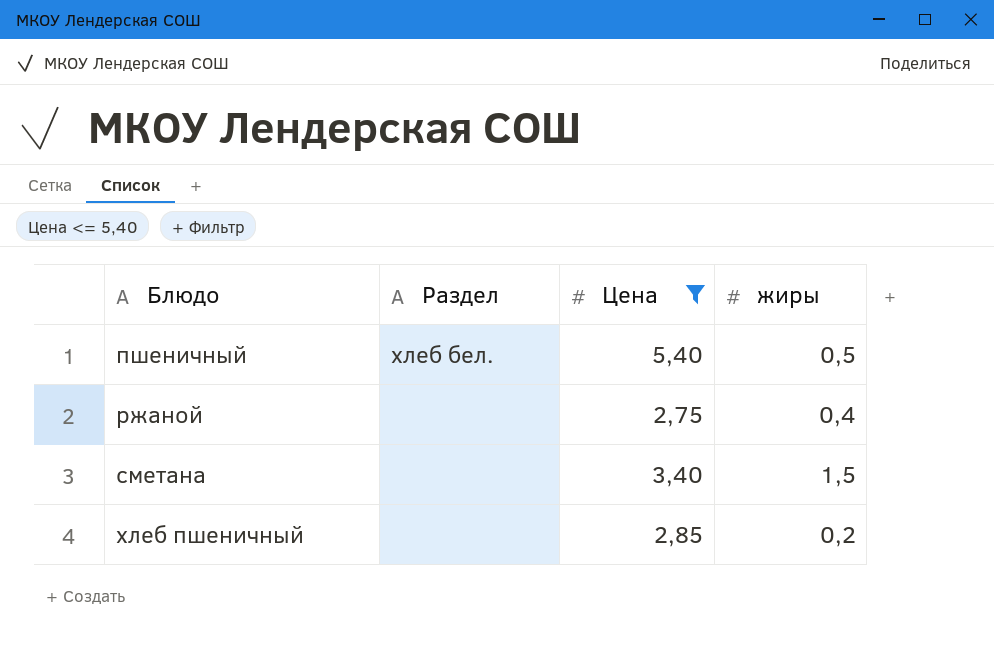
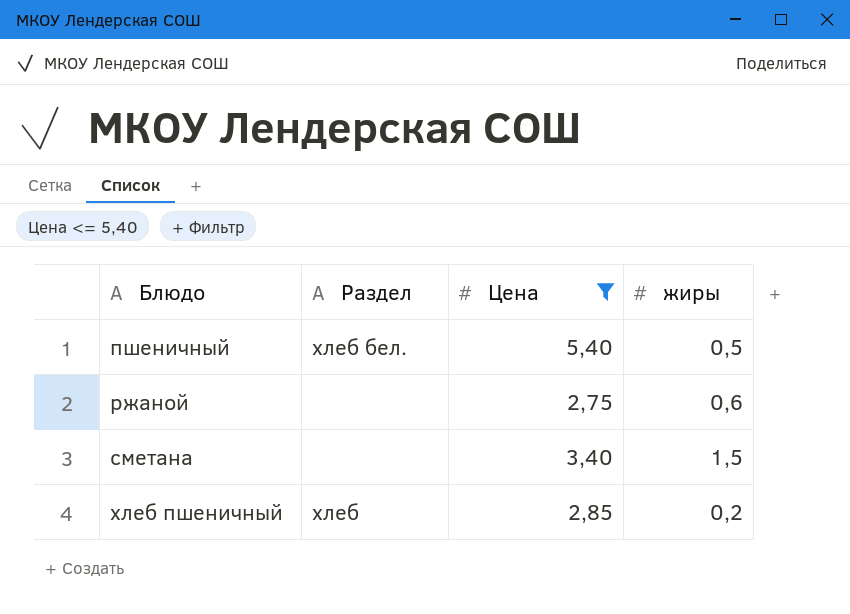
ржаной | жиры: 0,4 -> 0,6
хлеб пшеничный | Раздел: none -> хлеб

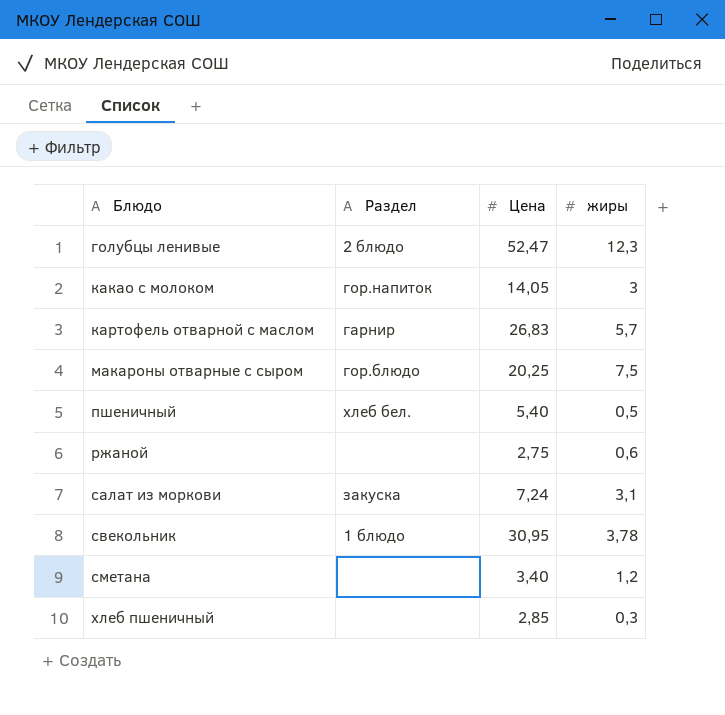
filter: Цена <= 5,40 -> none
сметана | жиры: 1,5 -> 1,2
хлеб пшеничный | Раздел: хлеб -> none
хлеб пшеничный | жиры: 0,2 -> 0,3

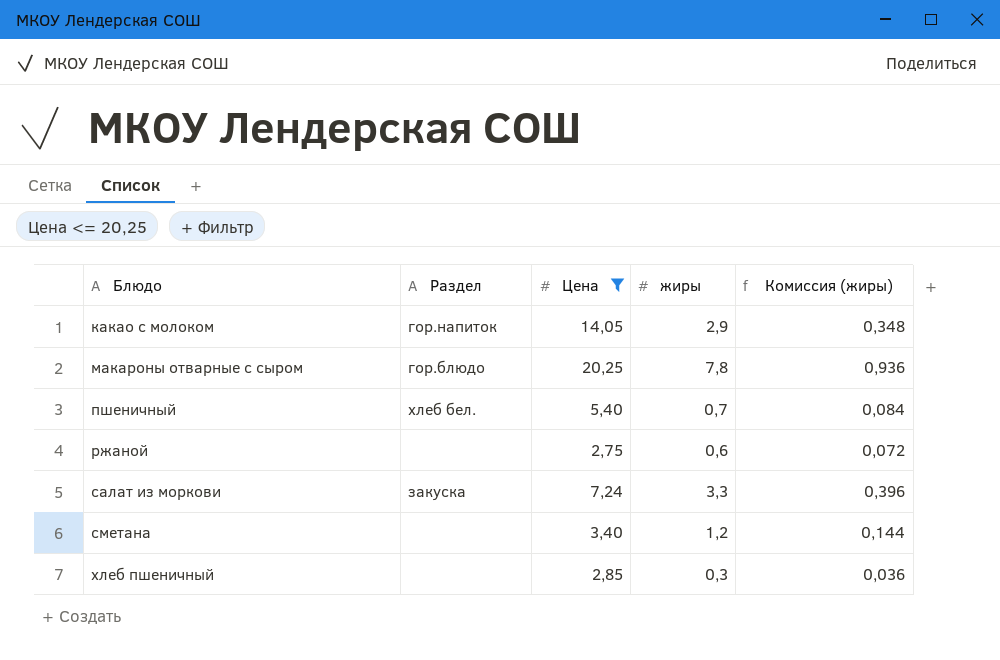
filter: none -> Цена <= 20,25
column Комиссия (жиры) | formula: none -> [жиры] * 0,12
какао с молоком | жиры: 3 -> 2,9
макароны отварные с сыром | жиры: 7,5 -> 7,8
пшеничный | жиры: 0,5 -> 0,7
салат из моркови | жиры: 3,1 -> 3,3

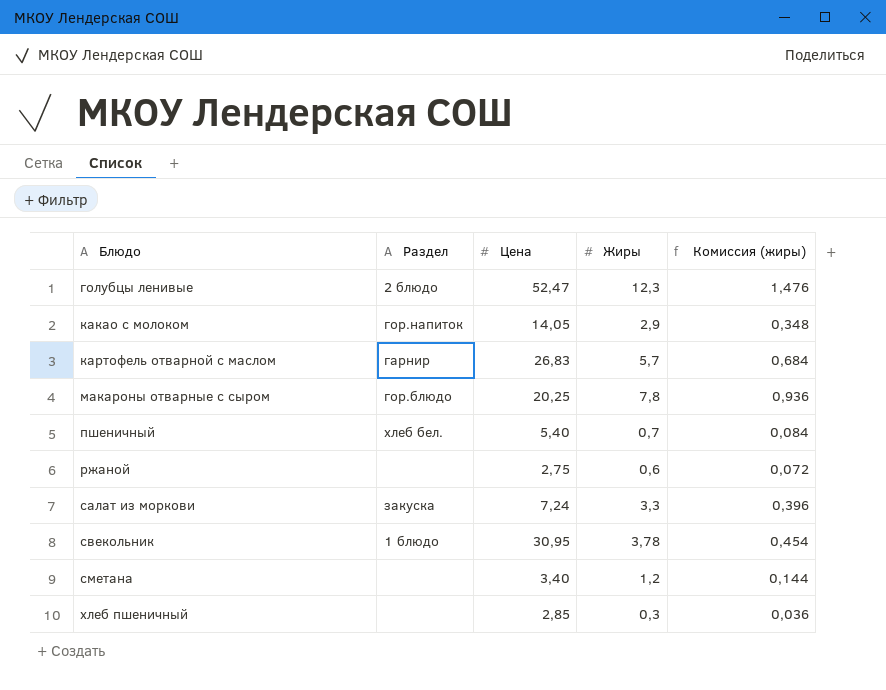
filter: Цена <= 20,25 -> none
column name: жиры -> Жиры

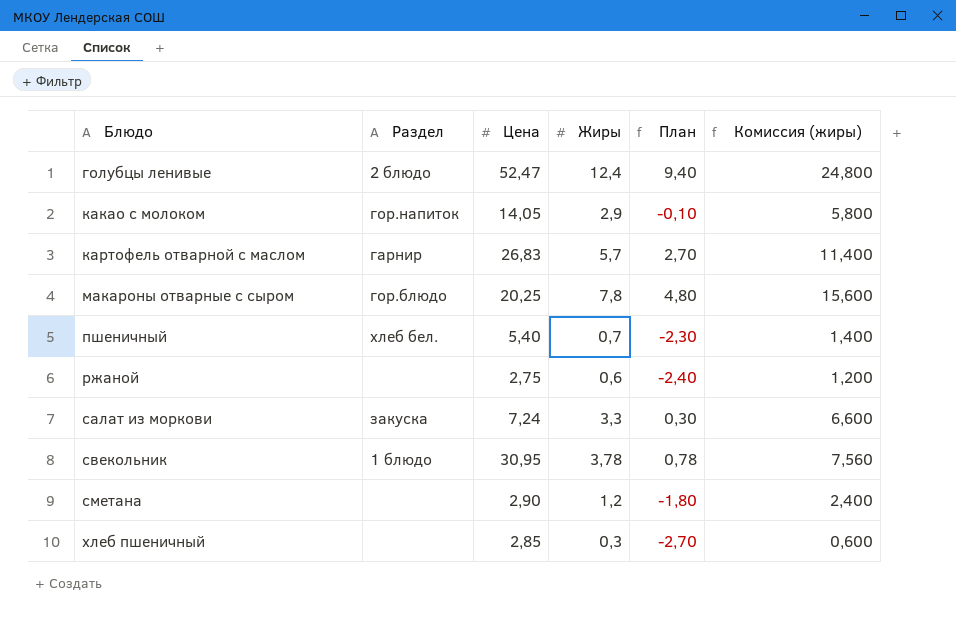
column План | formula: none -> [Жиры] - 3
column Комиссия (жиры) | formula: [Жиры] * 0,12 -> [Жиры] * 2
голубцы ленивые | Жиры: 12,3 -> 12,4
сметана | Цена: 3,40 -> 2,90

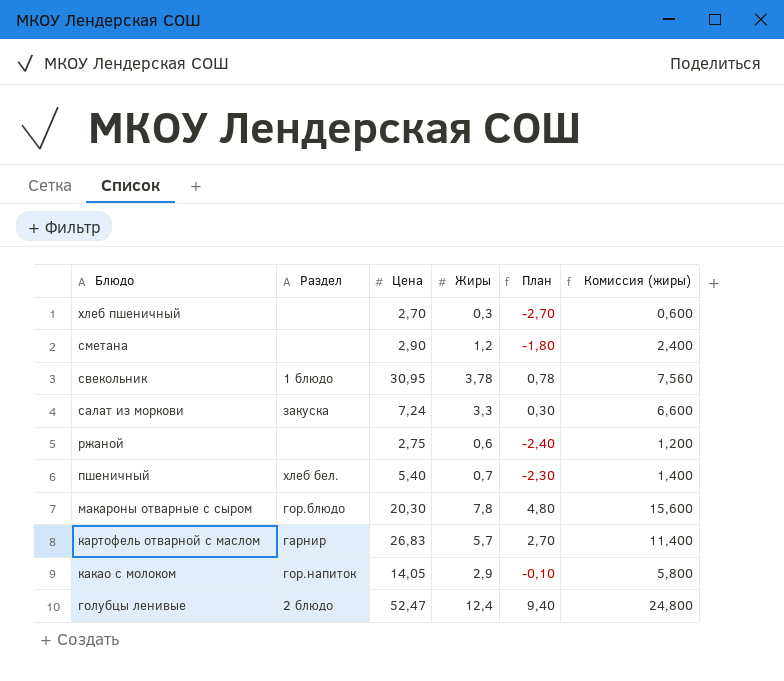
row order: Блюдо ascending -> Блюдо descending
хлеб пшеничный | Цена: 2,85 -> 2,70
макароны отварные с сыром | Цена: 20,25 -> 20,30

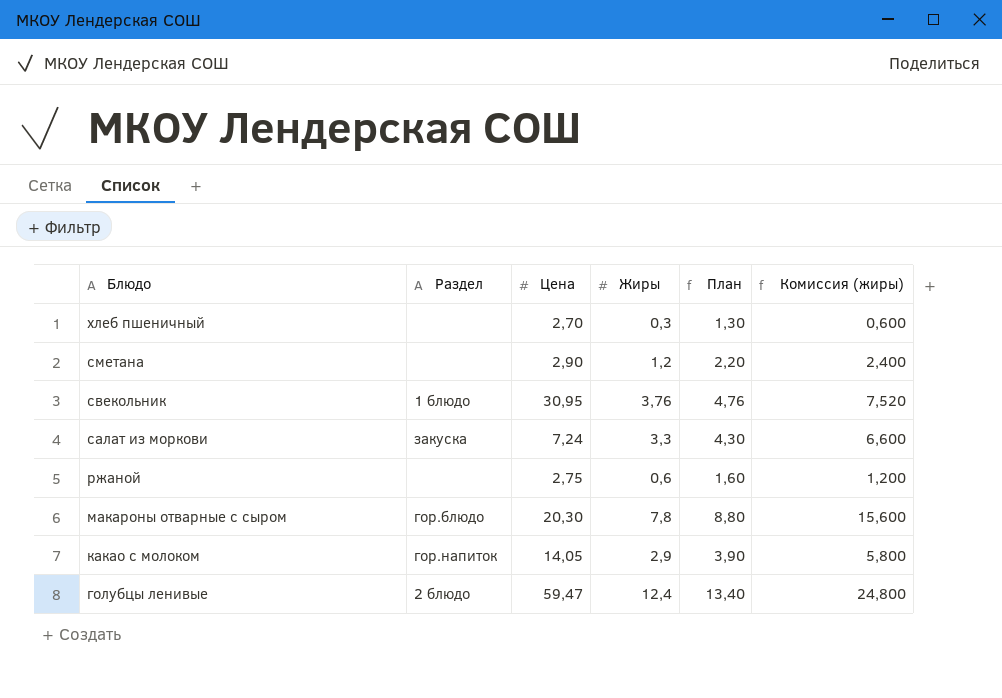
column План | formula: [Жиры] - 3 -> [Жиры] + 1
row пшеничный: хлеб бел. | 5,40 | 0,7 | -2,30 | 1,400 -> none
row картофель отварной с маслом: гарнир | 26,83 | 5,7 | 2,70 | 11,400 -> none
свекольник | Жиры: 3,78 -> 3,76
свекольник | Комиссия (жиры): 7,560 -> 7,520
голубцы ленивые | Цена: 52,47 -> 59,47

